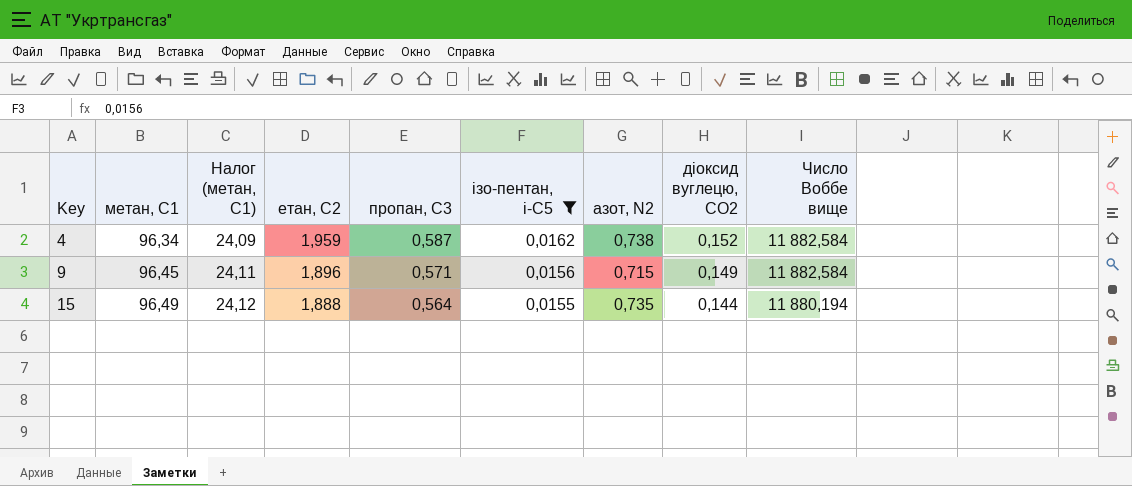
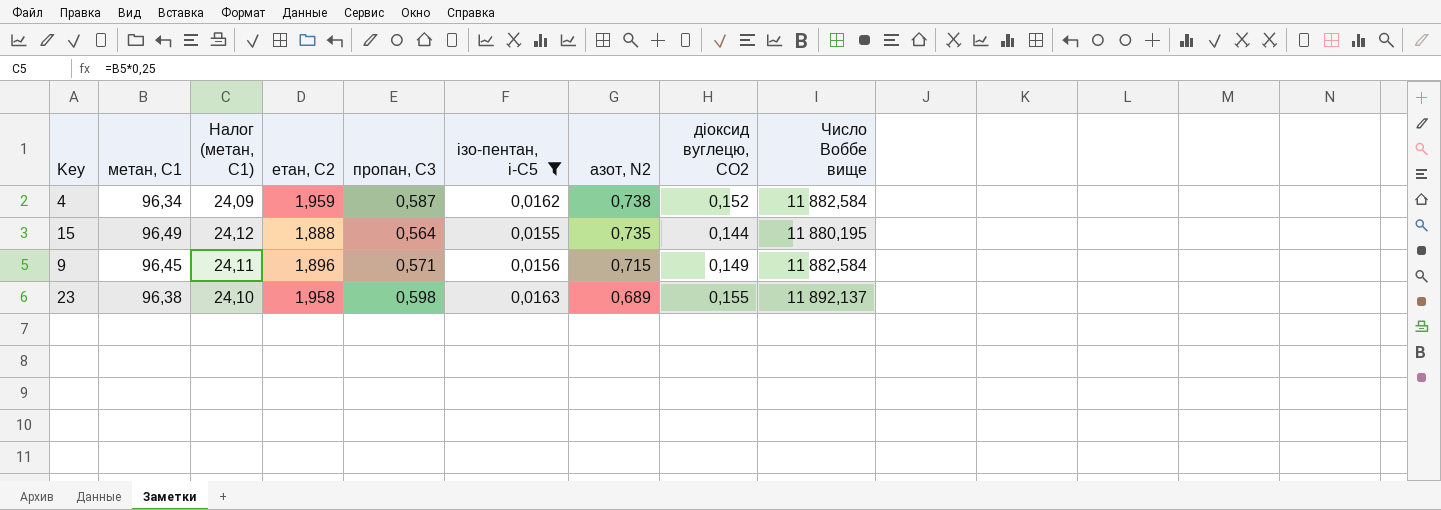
row order: Key ascending -> азот, N2 descending
15 | Число Воббе вище: 11 880,194 -> 11 880,195
row 23: none -> 96,38 | 24,10 | 1,958 | 0,598 | 0,0163 | 0,689 | 0,155 | 11 892,137

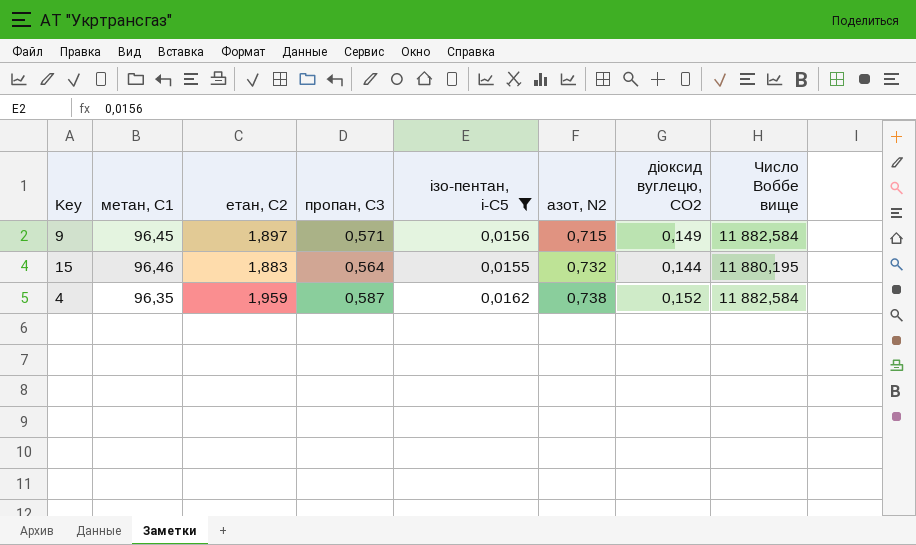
row order: азот, N2 descending -> азот, N2 ascending
column Налог (метан, С1) | formula: [метан, С1] * 0,25 -> none
row 23: 96,38 | 24,10 | 1,958 | 0,598 | 0,0163 | 0,689 | 0,155 | 11 892,137 -> none
9 | етан, С2: 1,896 -> 1,897
15 | метан, С1: 96,49 -> 96,46
15 | етан, С2: 1,888 -> 1,883
15 | азот, N2: 0,735 -> 0,732
4 | метан, С1: 96,34 -> 96,35

